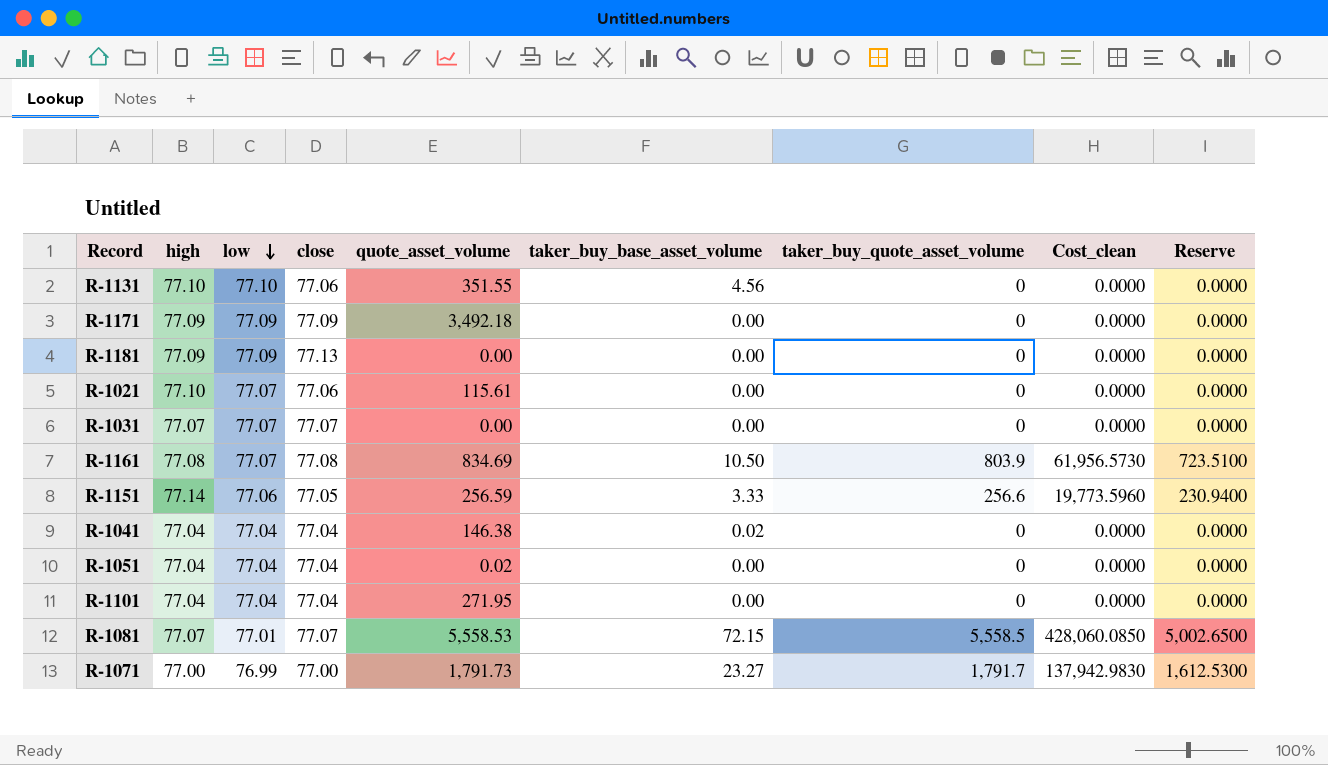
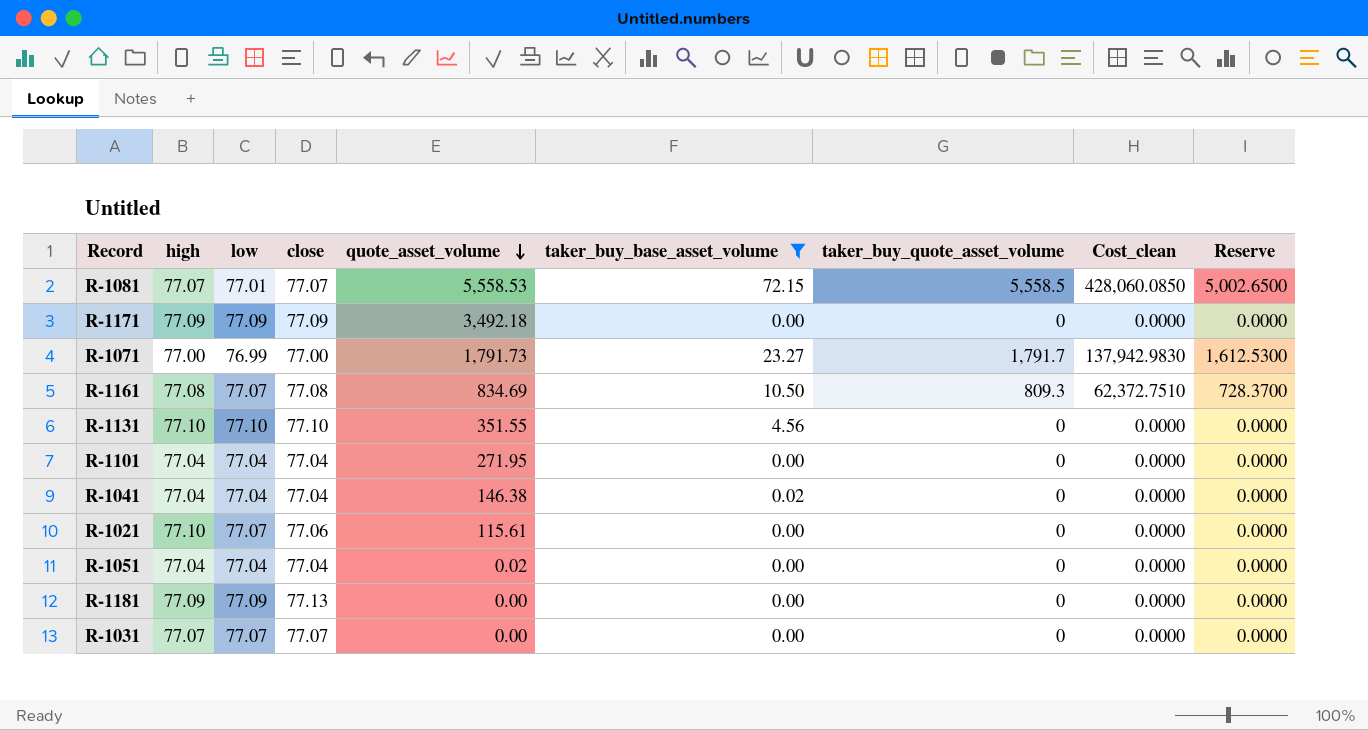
filter: none -> taker_buy_base_asset_volume != 3.33
row order: low descending -> quote_asset_volume descending
R-1161 | taker_buy_quote_asset_volume: 803.9 -> 809.3
R-1161 | Cost_clean: 61,956.5730 -> 62,372.7510
R-1161 | Reserve: 723.5100 -> 728.3700
R-1131 | close: 77.06 -> 77.10

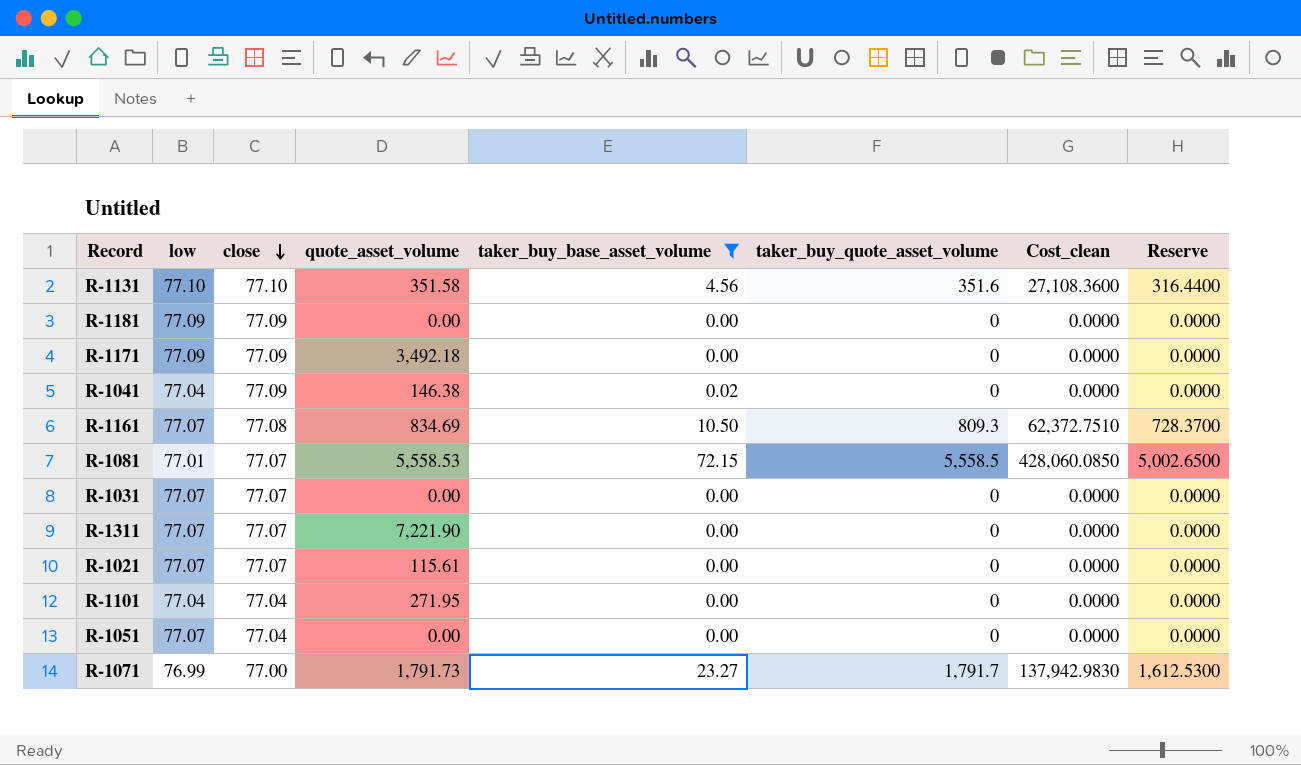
row order: quote_asset_volume descending -> close descending
column high | position: 2 -> none
R-1131 | quote_asset_volume: 351.55 -> 351.58
R-1131 | taker_buy_quote_asset_volume: 0 -> 351.6
R-1131 | Cost_clean: 0.0000 -> 27,108.3600
R-1131 | Reserve: 0.0000 -> 316.4400
R-1181 | close: 77.13 -> 77.09
R-1041 | close: 77.04 -> 77.09
row R-1311: none -> 77.07 | 77.07 | 7,221.90 | 0.00 | 0 | 0.0000 | 0.0000
R-1021 | close: 77.06 -> 77.07
R-1051 | low: 77.04 -> 77.07
R-1051 | quote_asset_volume: 0.02 -> 0.00

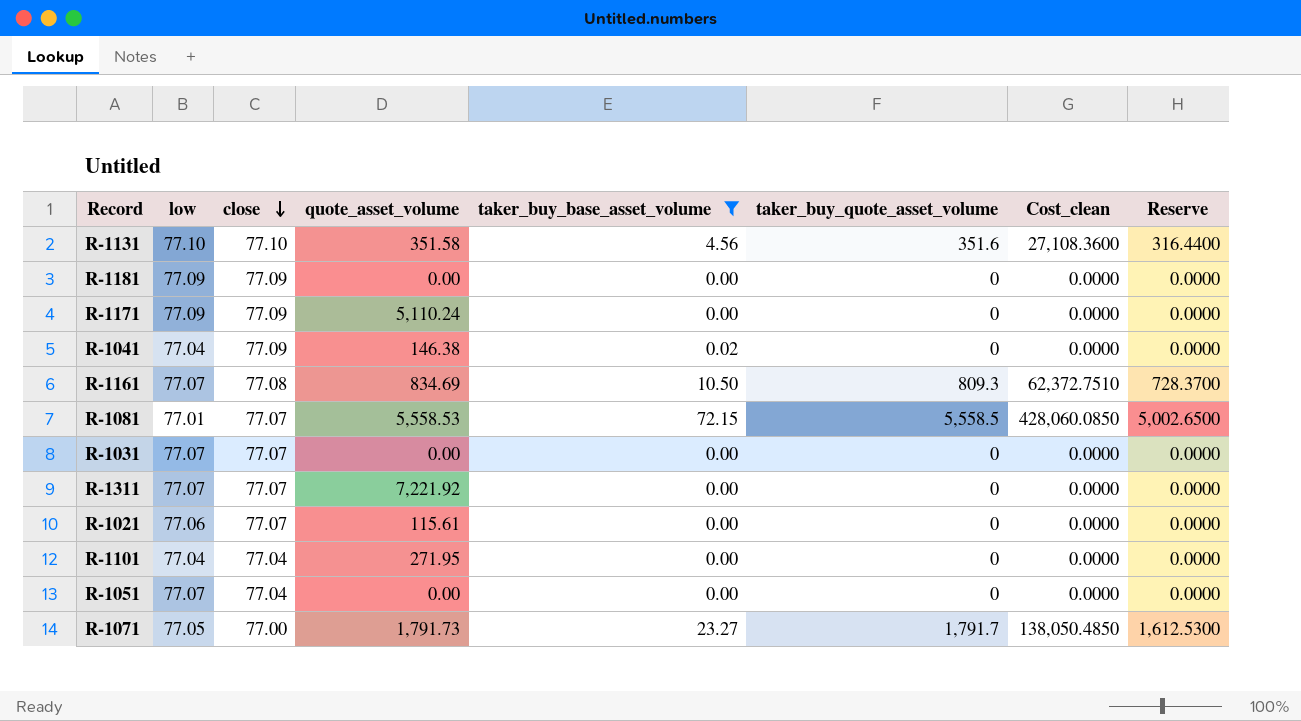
R-1171 | quote_asset_volume: 3,492.18 -> 5,110.24
R-1311 | quote_asset_volume: 7,221.90 -> 7,221.92
R-1021 | low: 77.07 -> 77.06
R-1071 | low: 76.99 -> 77.05
R-1071 | Cost_clean: 137,942.9830 -> 138,050.4850

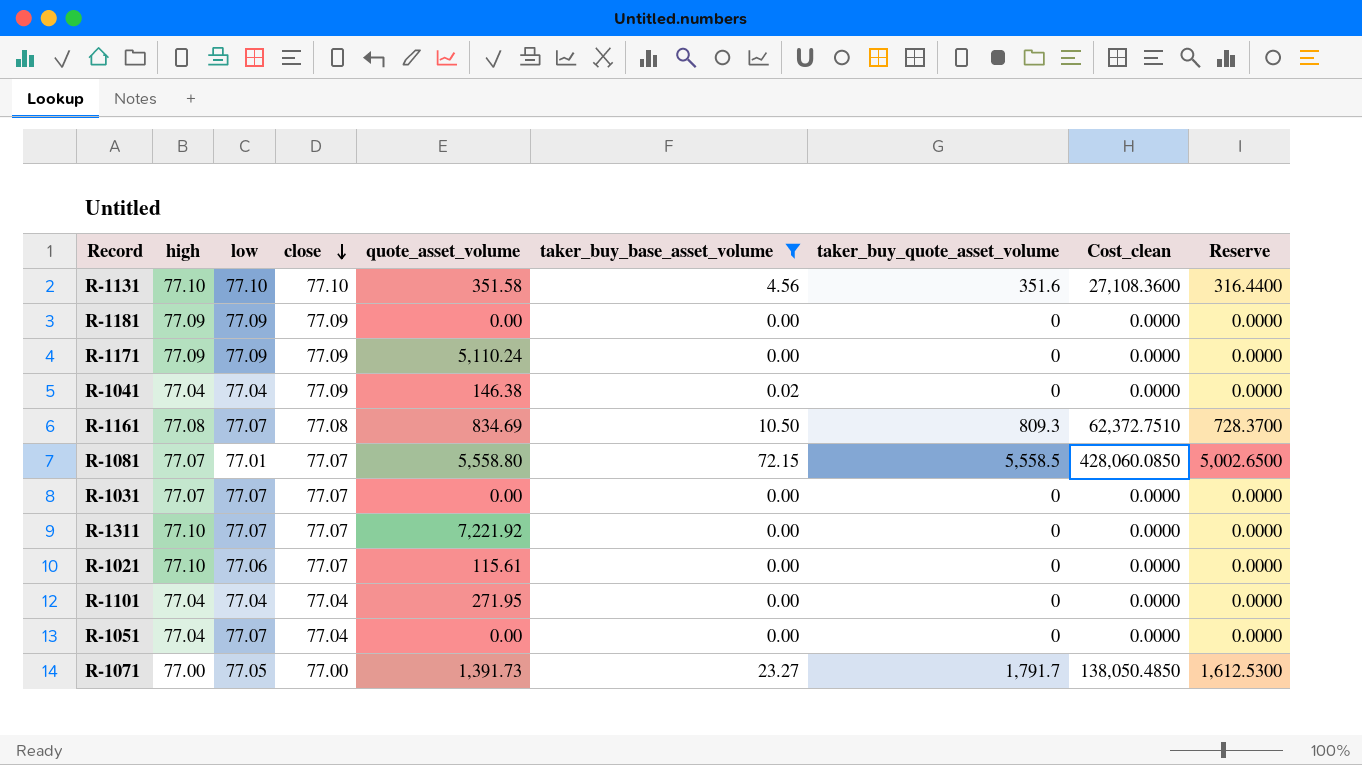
column high | position: none -> 2
R-1081 | quote_asset_volume: 5,558.53 -> 5,558.80
R-1071 | quote_asset_volume: 1,791.73 -> 1,391.73

